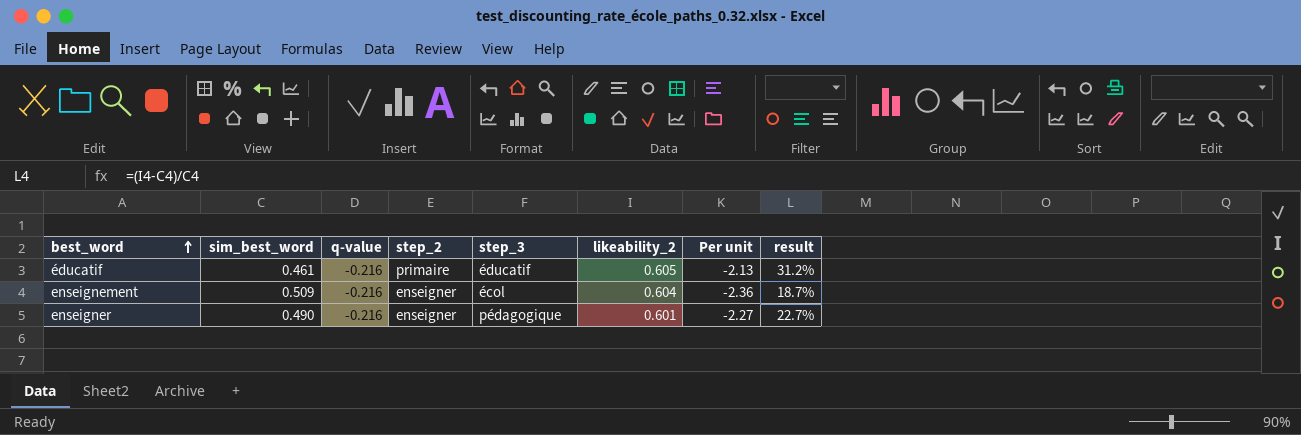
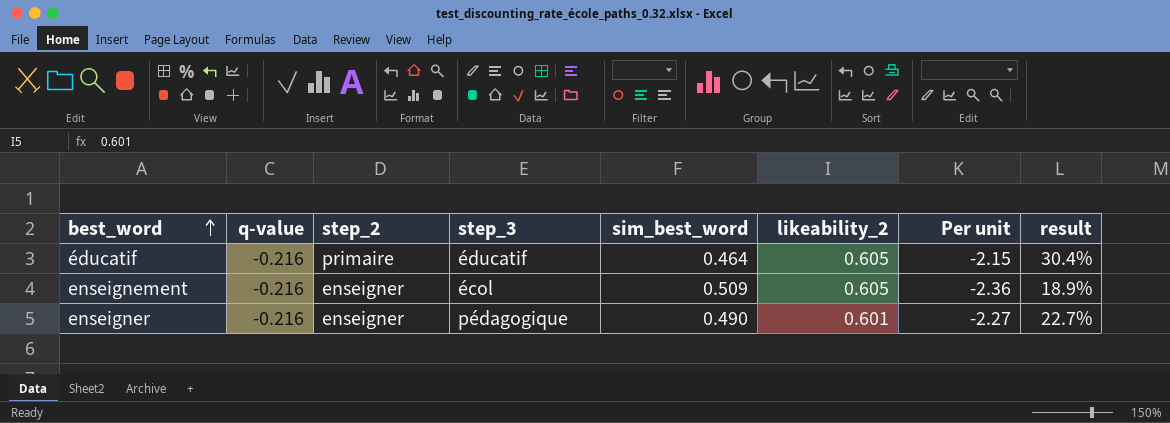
column sim_best_word | position: 2 -> 5
éducatif | sim_best_word: 0.461 -> 0.464
éducatif | Per unit: -2.13 -> -2.15
éducatif | result: 31.2% -> 30.4%
enseignement | likeability_2: 0.604 -> 0.605
enseignement | result: 18.7% -> 18.9%

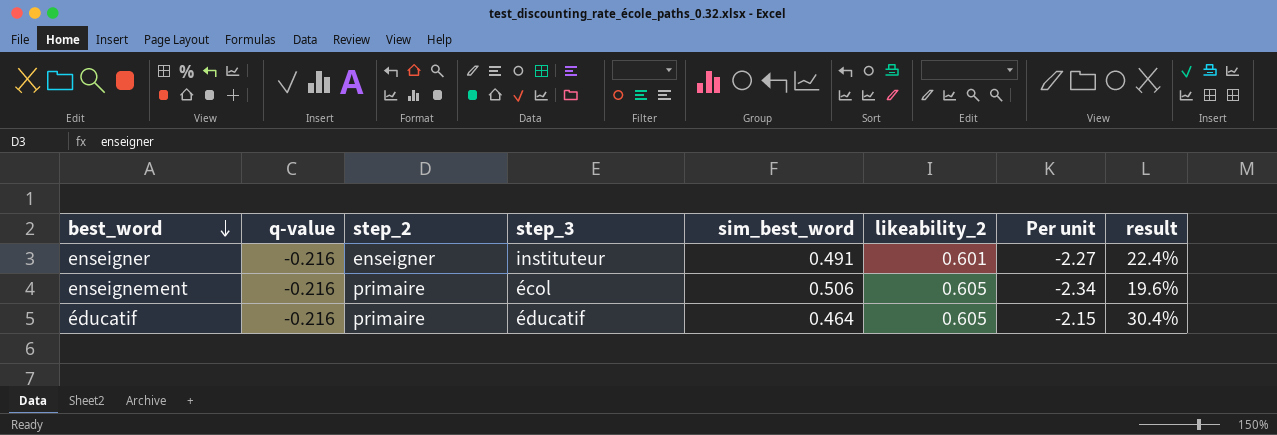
row order: best_word ascending -> best_word descending
enseigner | step_3: pédagogique -> instituteur
enseigner | sim_best_word: 0.490 -> 0.491
enseigner | result: 22.7% -> 22.4%
enseignement | step_2: enseigner -> primaire
enseignement | sim_best_word: 0.509 -> 0.506
enseignement | Per unit: -2.36 -> -2.34
enseignement | result: 18.9% -> 19.6%

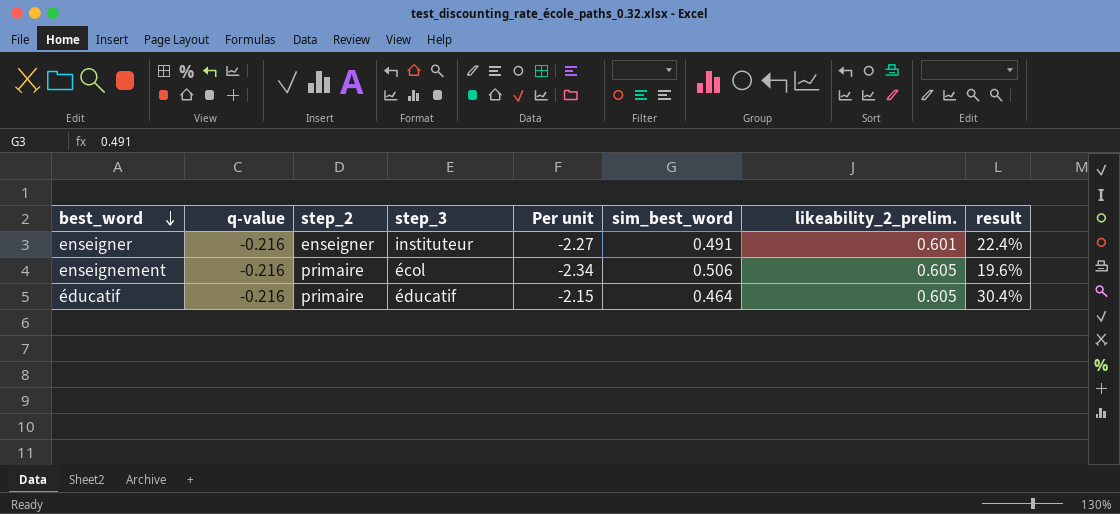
column Per unit | position: 7 -> 5
column name: likeability_2 -> likeability_2_prelim.

